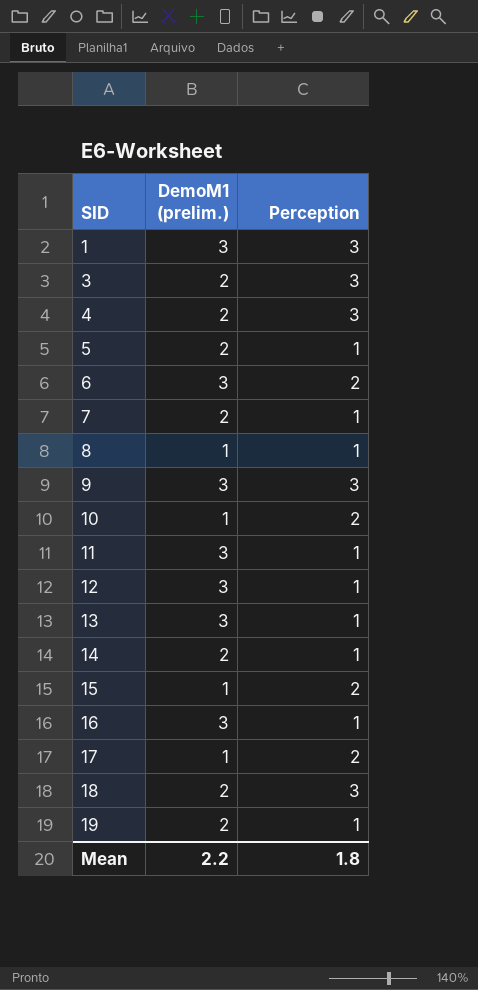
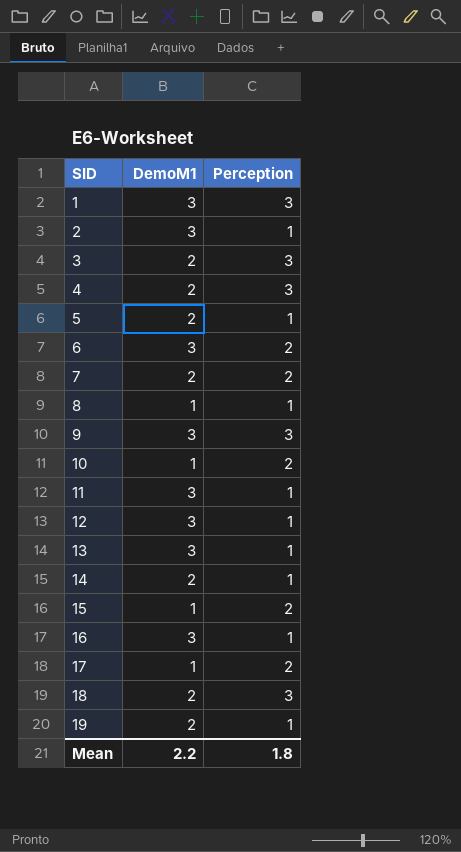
column name: DemoM1 (prelim.) -> DemoM1
row 2: none -> 3 | 1
7 | Perception: 1 -> 2

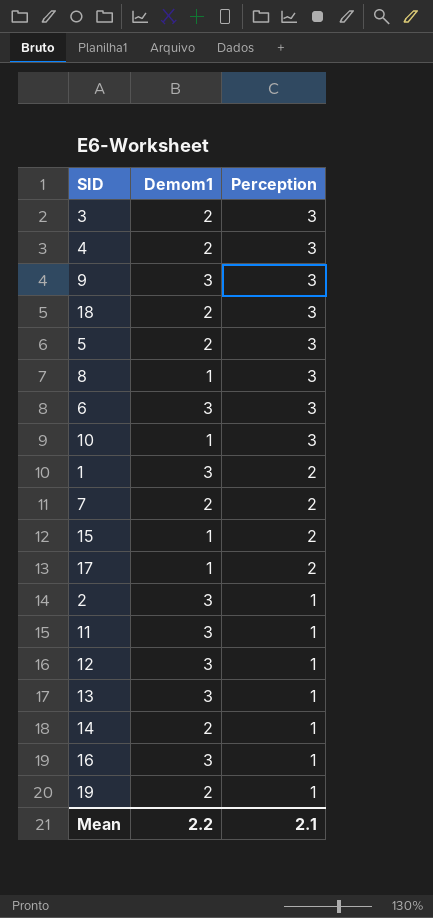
row order: SID ascending -> Perception descending
column name: DemoM1 -> Demom1
5 | Perception: 1 -> 3
8 | Perception: 1 -> 3
6 | Perception: 2 -> 3
10 | Perception: 2 -> 3
1 | Perception: 3 -> 2
Mean | Perception: 1.8 -> 2.1

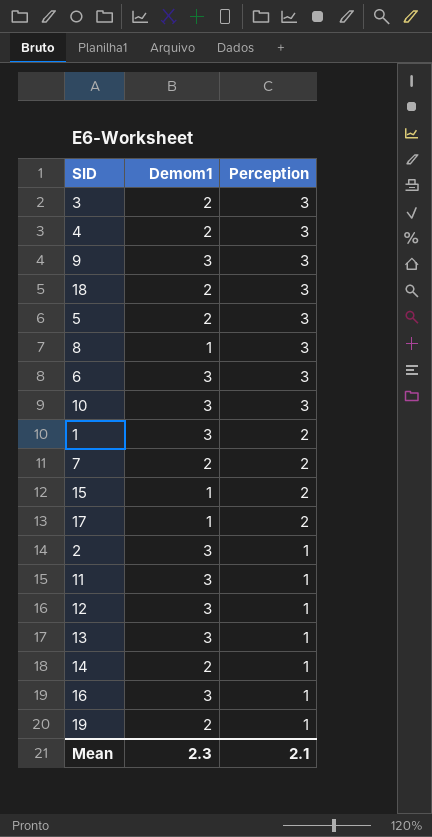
10 | Demom1: 1 -> 3
Mean | Demom1: 2.2 -> 2.3

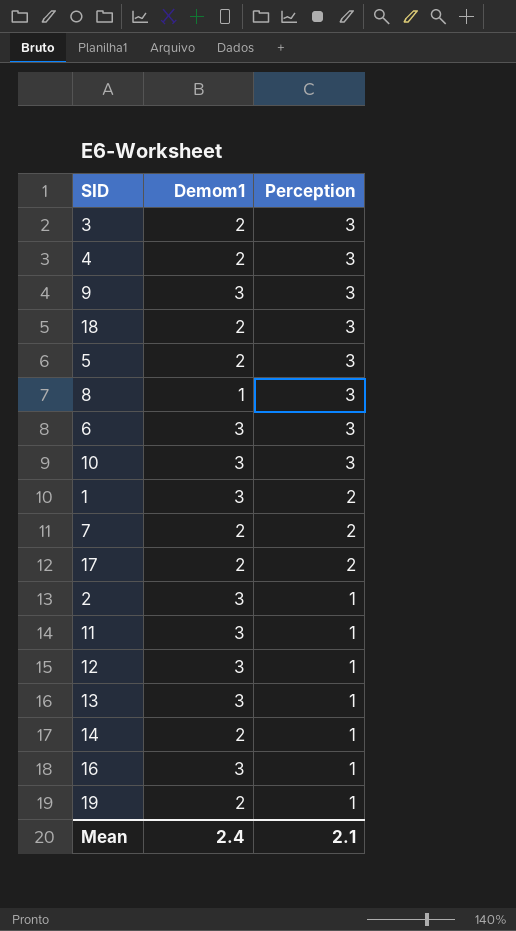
row 15: 1 | 2 -> none
17 | Demom1: 1 -> 2
Mean | Demom1: 2.3 -> 2.4

